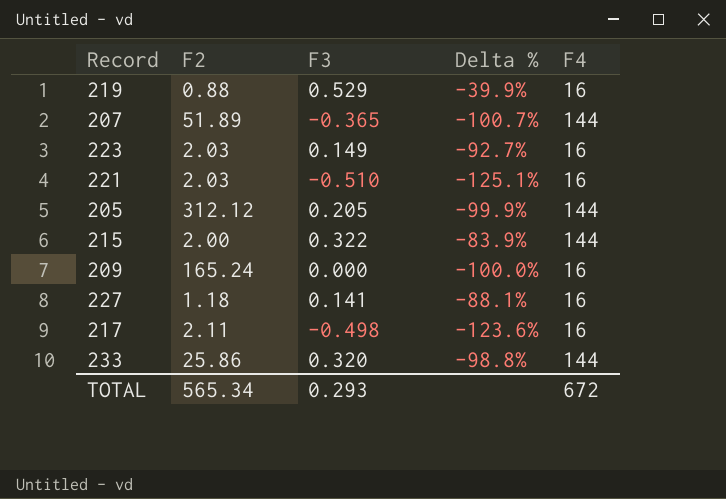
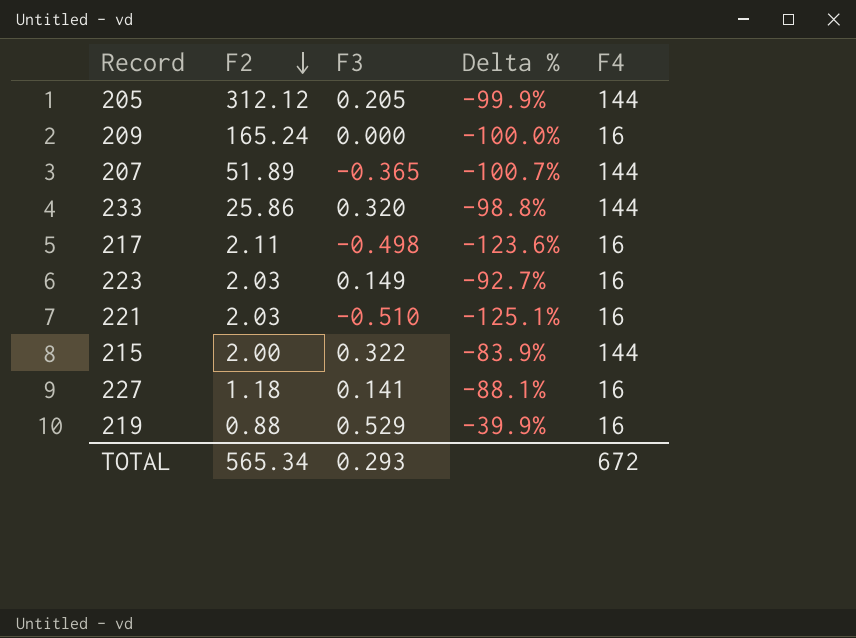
row order: none -> F2 descending

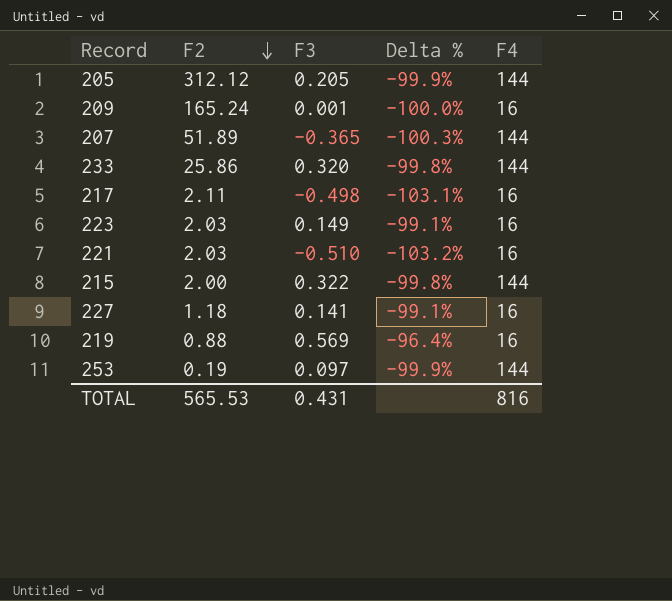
column Delta % | formula: ([F3] - [F2]) / [F2] -> ([F3] - [F4]) / [F4]
209 | F3: 0.000 -> 0.001
219 | F3: 0.529 -> 0.569
row 253: none -> 0.19 | 0.097 | -99.9% | 144
TOTAL | F2: 565.34 -> 565.53
TOTAL | F3: 0.293 -> 0.431
TOTAL | F4: 672 -> 816

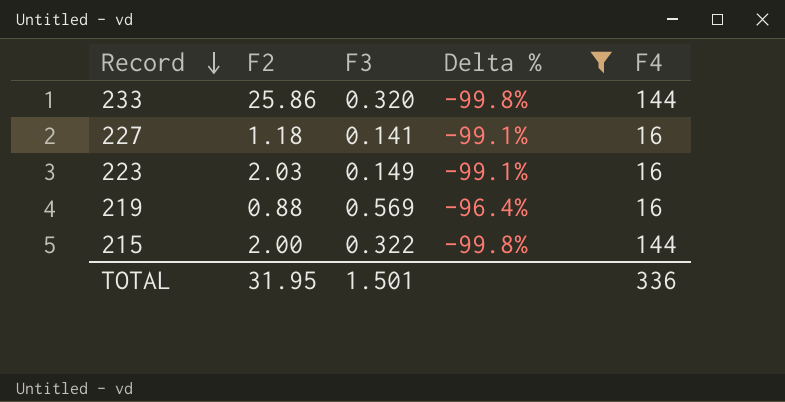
filter: none -> Delta % >= -99.8%
row order: F2 descending -> Record descending
TOTAL | F2: 565.53 -> 31.95
TOTAL | F3: 0.431 -> 1.501
TOTAL | F4: 816 -> 336

